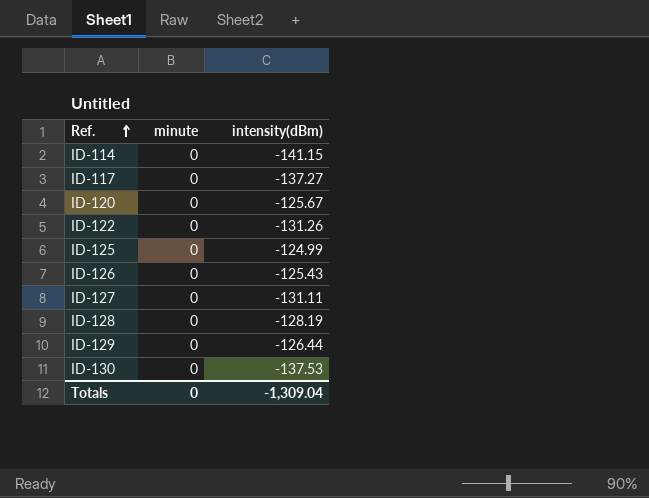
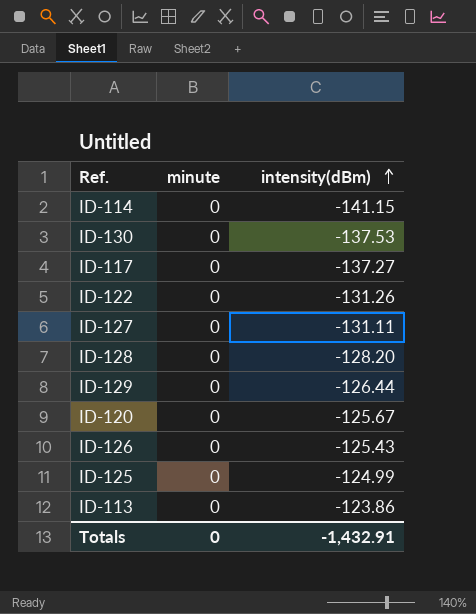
row order: Ref. ascending -> intensity(dBm) ascending
ID-128 | intensity(dBm): -128.19 -> -128.20
row ID-113: none -> 0 | -123.86
Totals | intensity(dBm): -1,309.04 -> -1,432.91

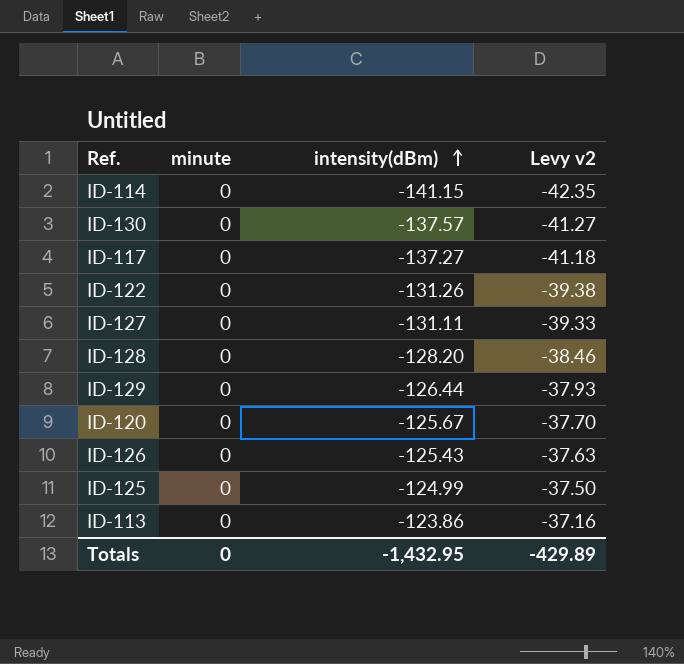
column Levy v2 | formula: none -> [intensity(dBm)] * 0.3
ID-130 | intensity(dBm): -137.53 -> -137.57
Totals | intensity(dBm): -1,432.91 -> -1,432.95

